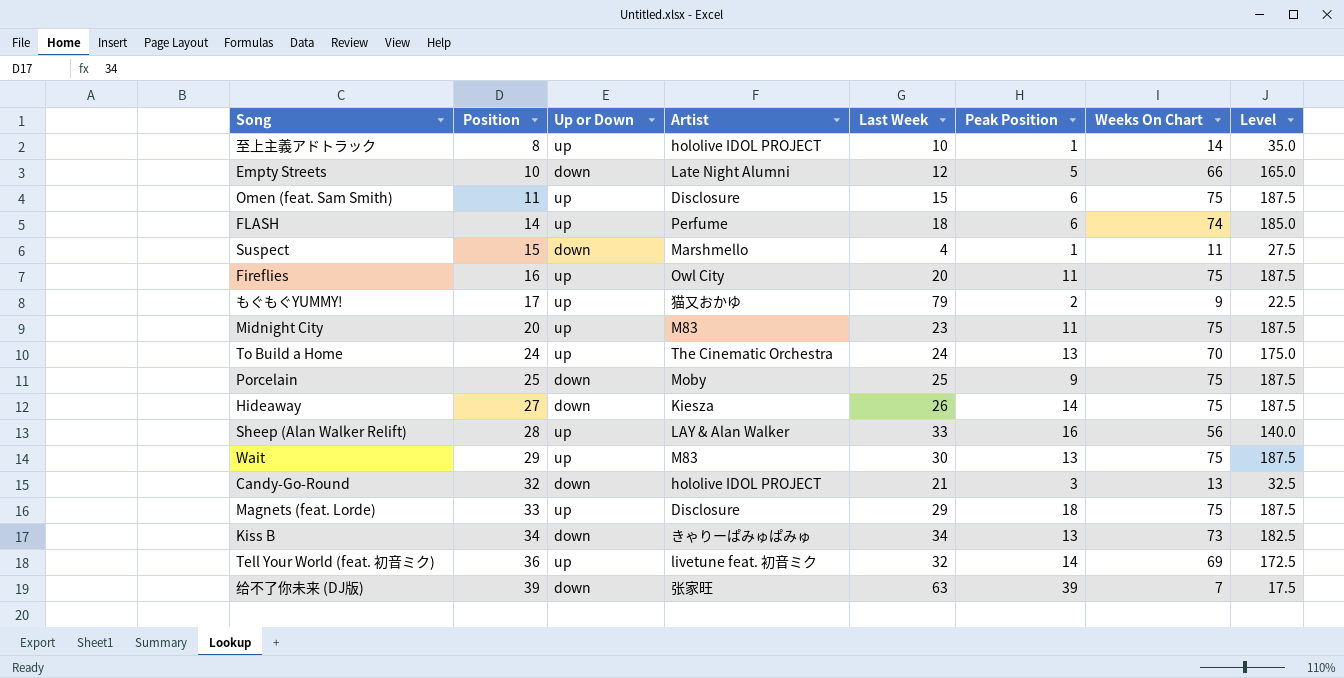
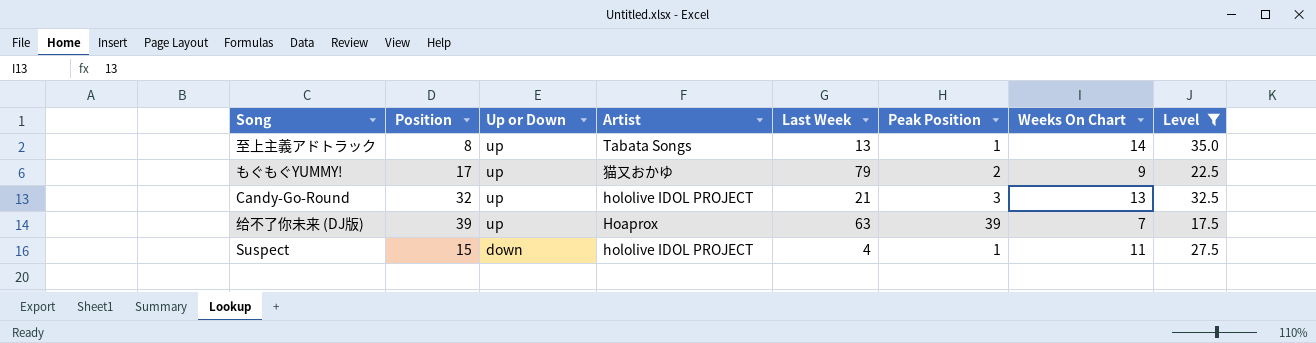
filter: none -> Level <= 35.0
row order: Position ascending -> Up or Down descending
至上主義アドトラック | Artist: hololive IDOL PROJECT -> Tabata Songs
至上主義アドトラック | Last Week: 10 -> 13
Candy-Go-Round | Up or Down: down -> up
给不了你未来 (DJ版) | Up or Down: down -> up
给不了你未来 (DJ版) | Artist: 张家旺 -> Hoaprox
Suspect | Artist: Marshmello -> hololive IDOL PROJECT

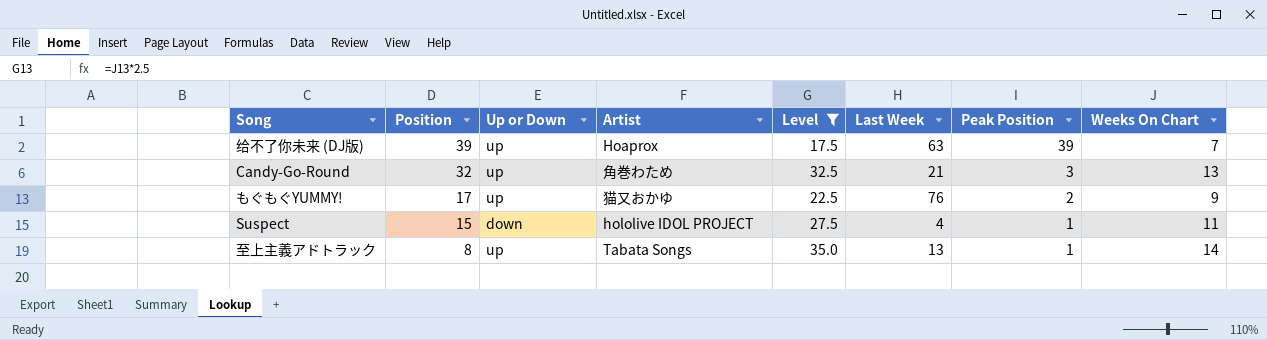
row order: Up or Down descending -> Position descending
column Level | position: 8 -> 5
Candy-Go-Round | Artist: hololive IDOL PROJECT -> 角巻わため
もぐもぐYUMMY! | Last Week: 79 -> 76

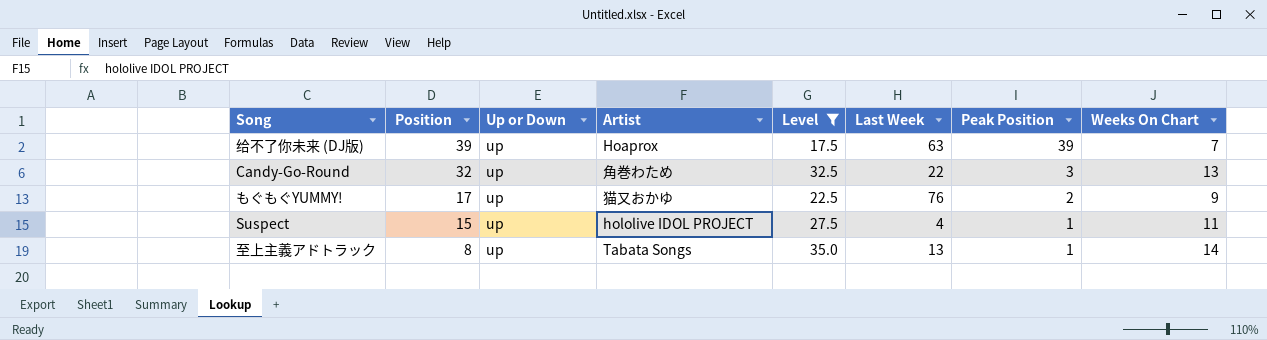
Candy-Go-Round | Last Week: 21 -> 22
Suspect | Up or Down: down -> up

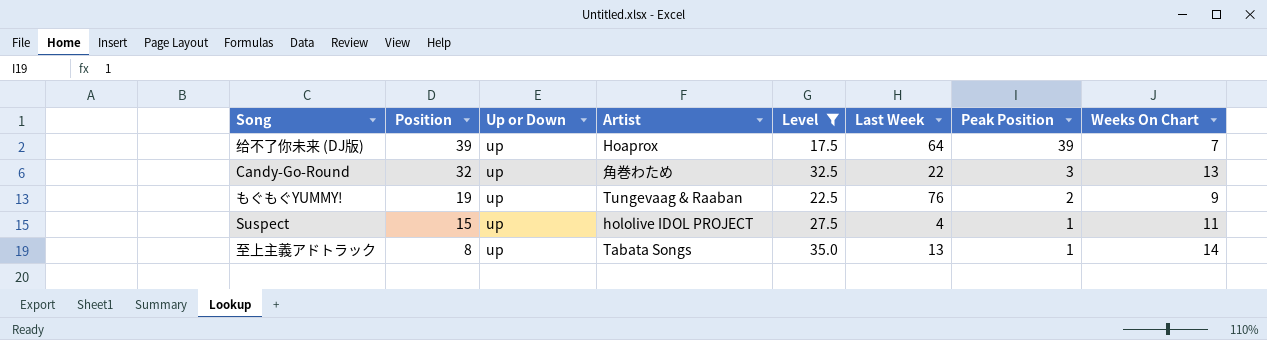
给不了你未来 (DJ版) | Last Week: 63 -> 64
もぐもぐYUMMY! | Position: 17 -> 19
もぐもぐYUMMY! | Artist: 猫又おかゆ -> Tungevaag & Raaban

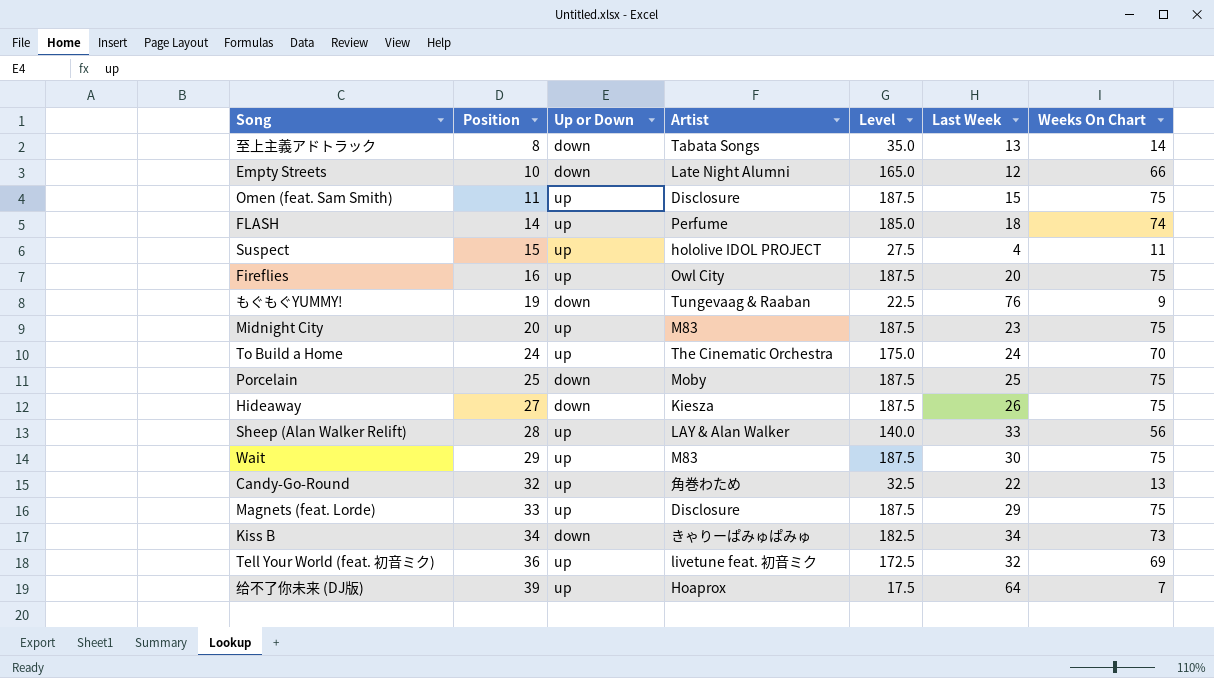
filter: Level <= 35.0 -> none
row order: Position descending -> Position ascending
column Peak Position | position: 7 -> none
至上主義アドトラック | Up or Down: up -> down
もぐもぐYUMMY! | Up or Down: up -> down

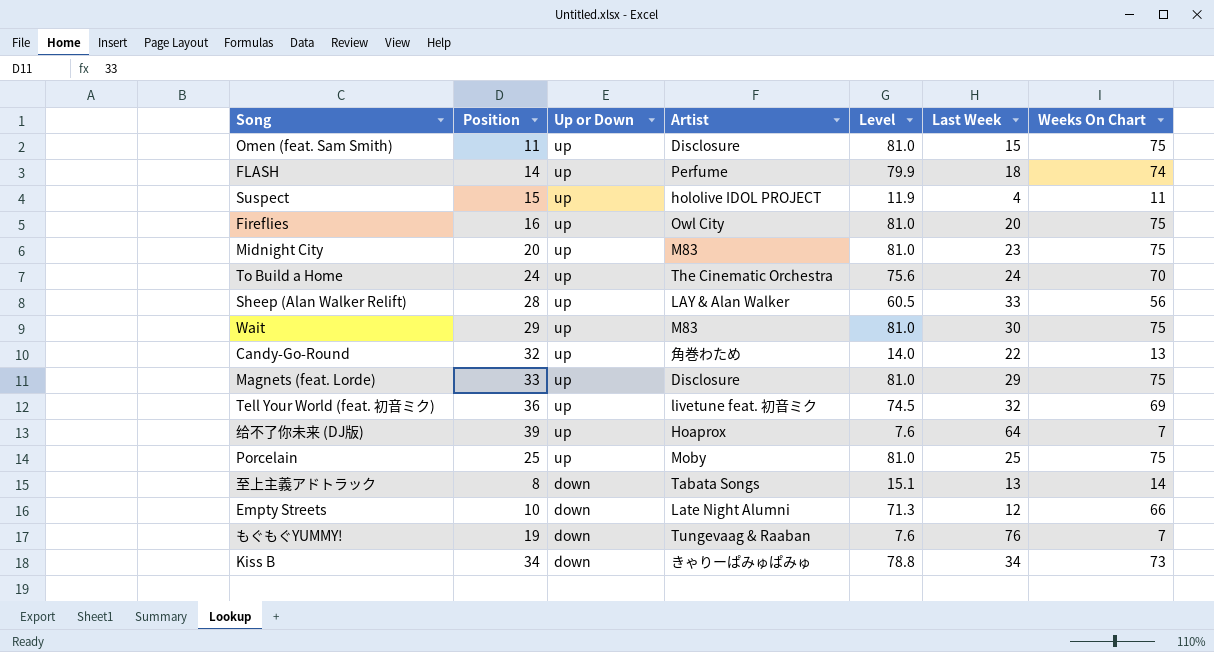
row order: Position ascending -> Up or Down descending
column Level | formula: [Weeks On Chart] * 2.5 -> [Weeks On Chart] * 1.08
row Hideaway: 27 | down | Kiesza | 187.5 | 26 | 75 -> none
Porcelain | Up or Down: down -> up
もぐもぐYUMMY! | Weeks On Chart: 9 -> 7

